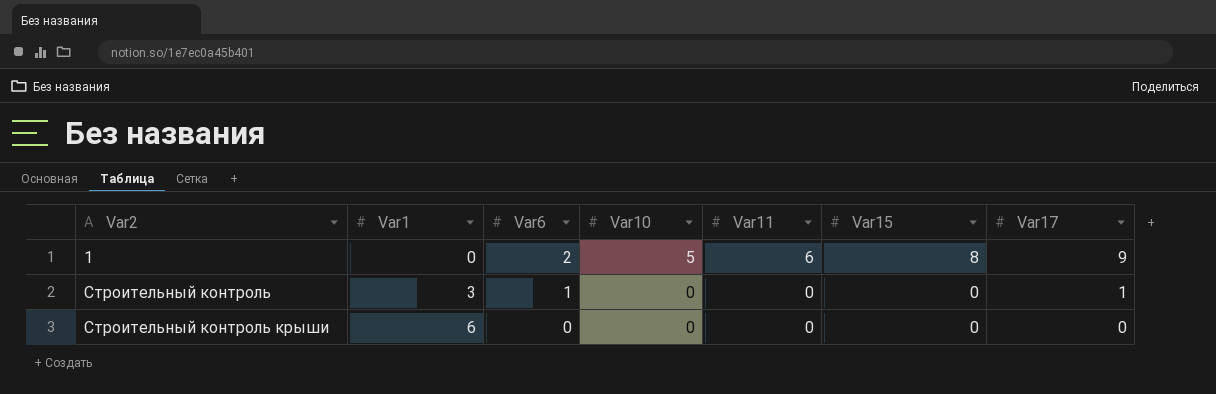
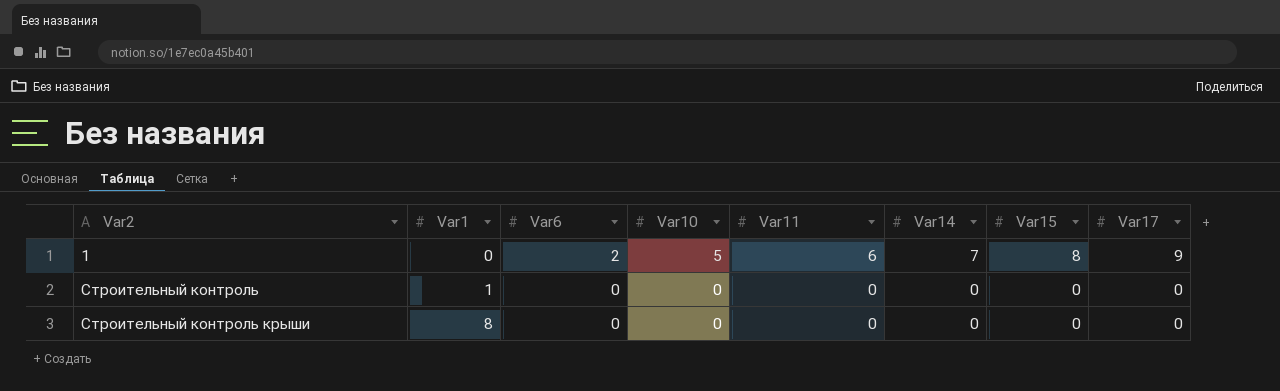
column Var14 | position: none -> 6
Строительный контроль | Var1: 3 -> 1
Строительный контроль | Var6: 1 -> 0
Строительный контроль | Var17: 1 -> 0
Строительный контроль крыши | Var1: 6 -> 8

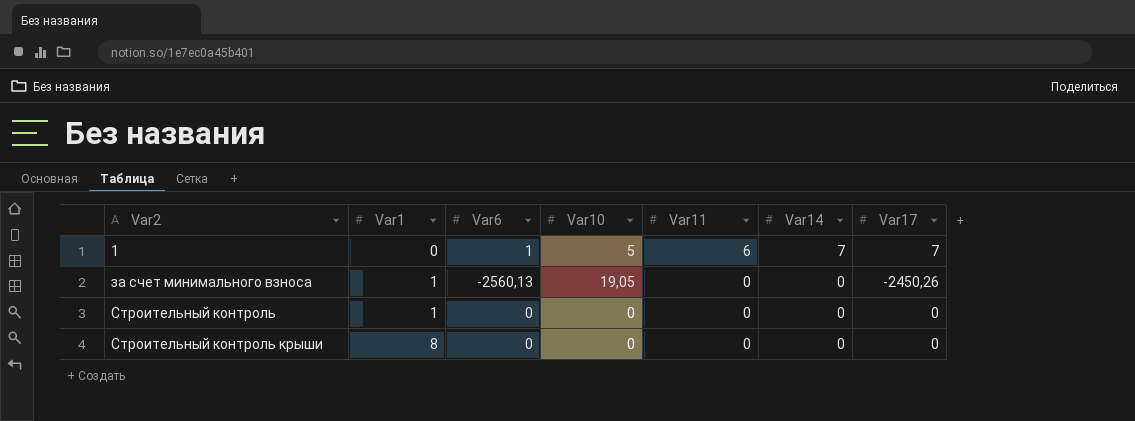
column Var15 | position: 7 -> none
1 | Var6: 2 -> 1
1 | Var17: 9 -> 7
row за счет минимального взноса: none -> 1 | -2560,13 | 19,05 | 0 | 0 | -2450,26

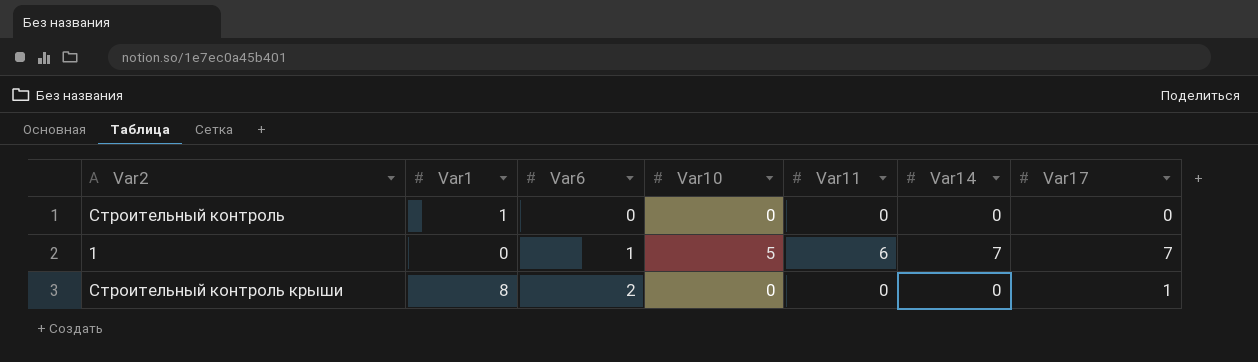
row order: Var2 ascending -> Var6 ascending
row за счет минимального взноса: 1 | -2560,13 | 19,05 | 0 | 0 | -2450,26 -> none
Строительный контроль крыши | Var6: 0 -> 2
Строительный контроль крыши | Var17: 0 -> 1

